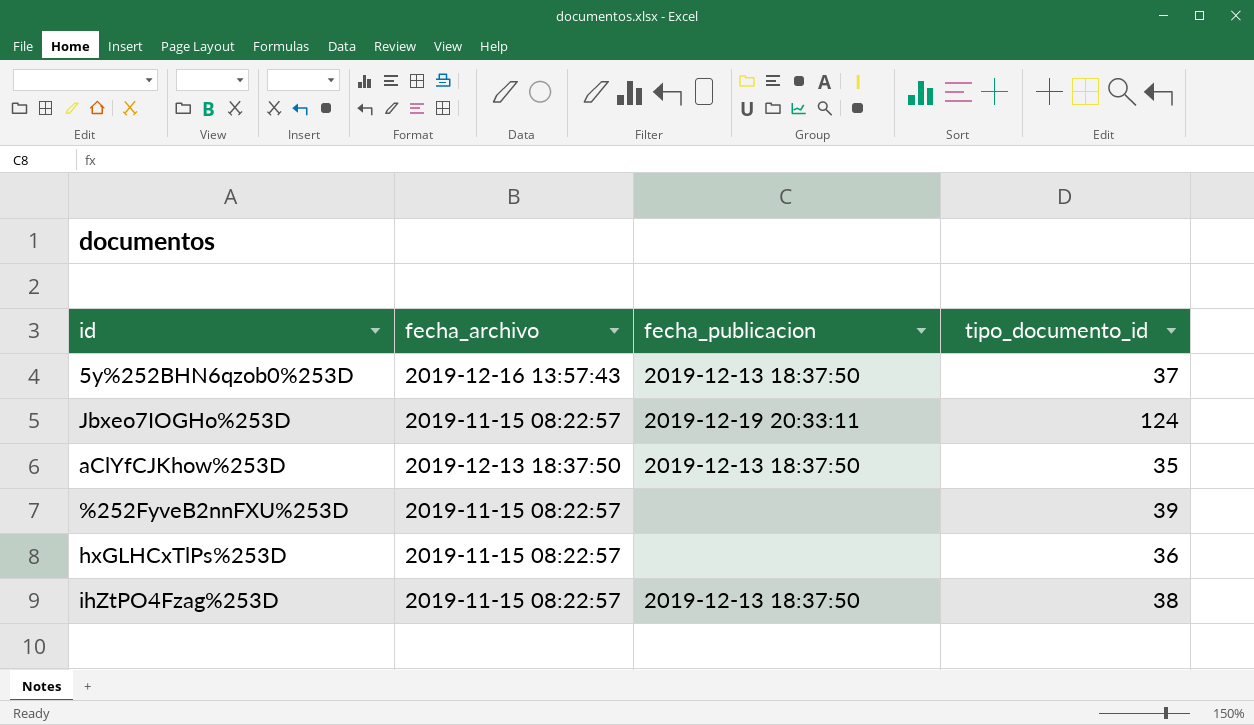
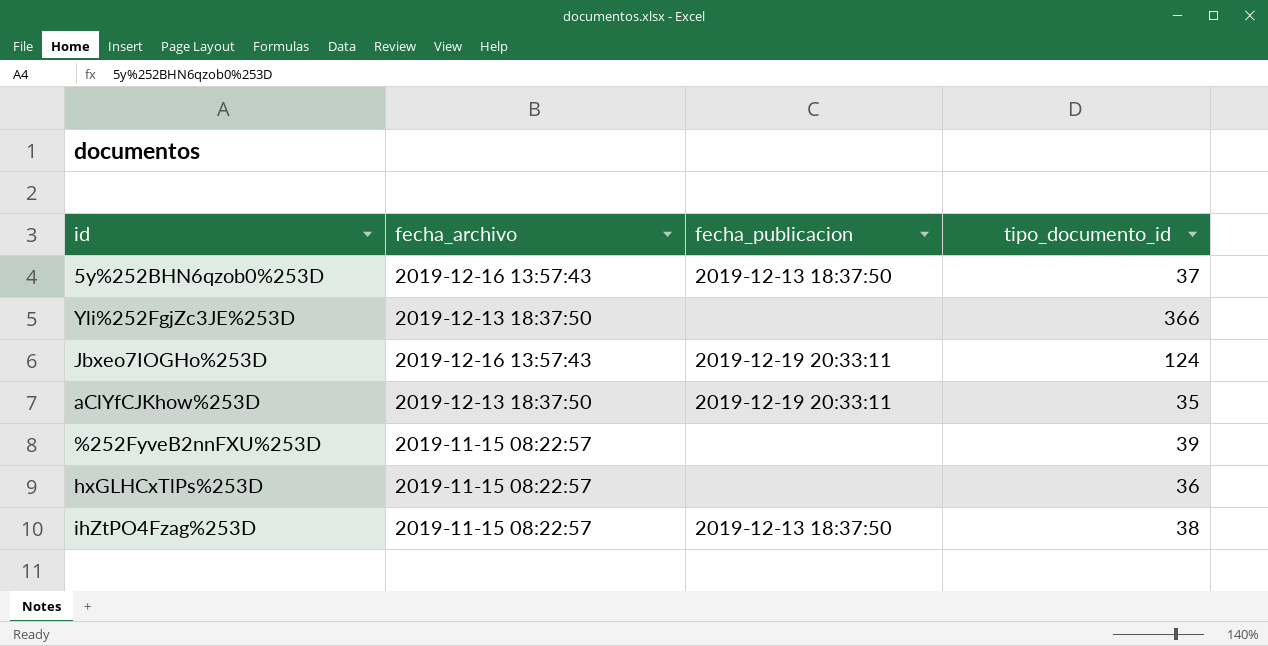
row Yli%252FgjZc3JE%253D: none -> 2019-12-13 18:37:50 | none | 366
Jbxeo7IOGHo%253D | fecha_archivo: 2019-11-15 08:22:57 -> 2019-12-16 13:57:43
aClYfCJKhow%253D | fecha_publicacion: 2019-12-13 18:37:50 -> 2019-12-19 20:33:11

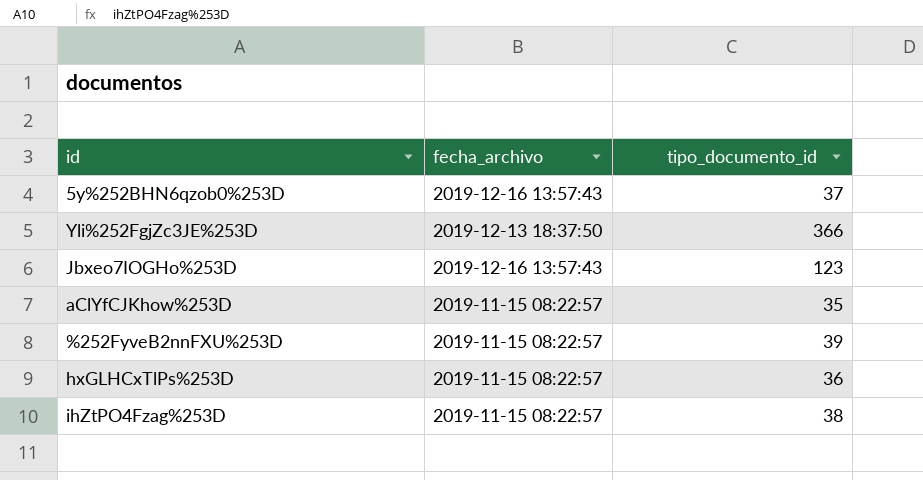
column fecha_publicacion | position: 3 -> none
Jbxeo7IOGHo%253D | tipo_documento_id: 124 -> 123
aClYfCJKhow%253D | fecha_archivo: 2019-12-13 18:37:50 -> 2019-11-15 08:22:57

